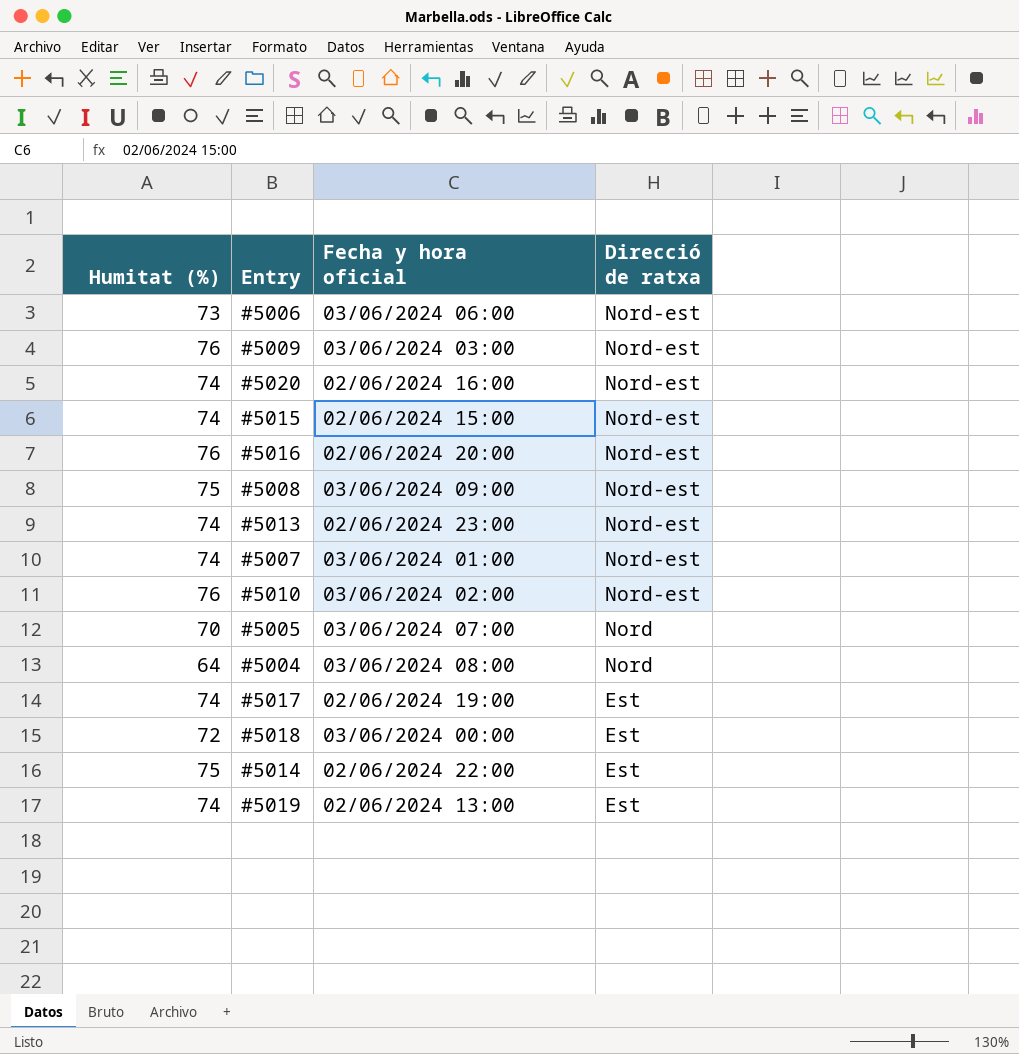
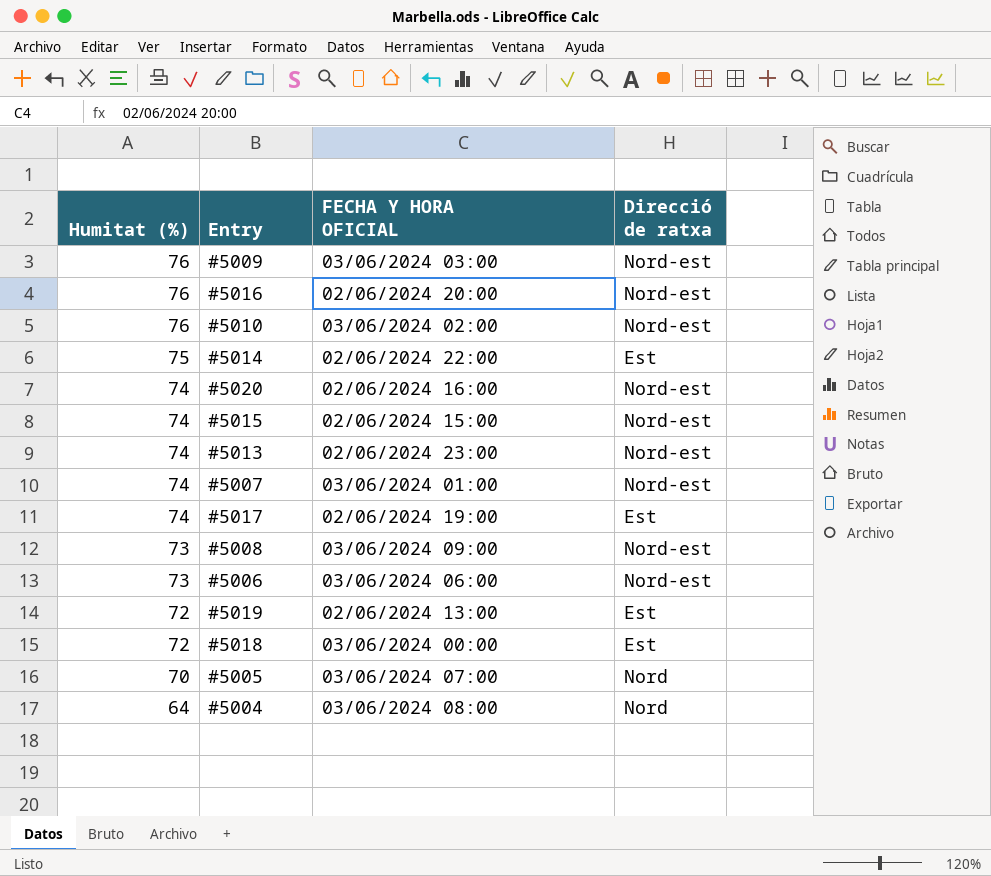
row order: Direcció de ratxa descending -> Humitat (%) descending
column name: Fecha y hora oficial -> FECHA Y HORA OFICIAL
#5008 | Humitat (%): 75 -> 73
#5019 | Humitat (%): 74 -> 72

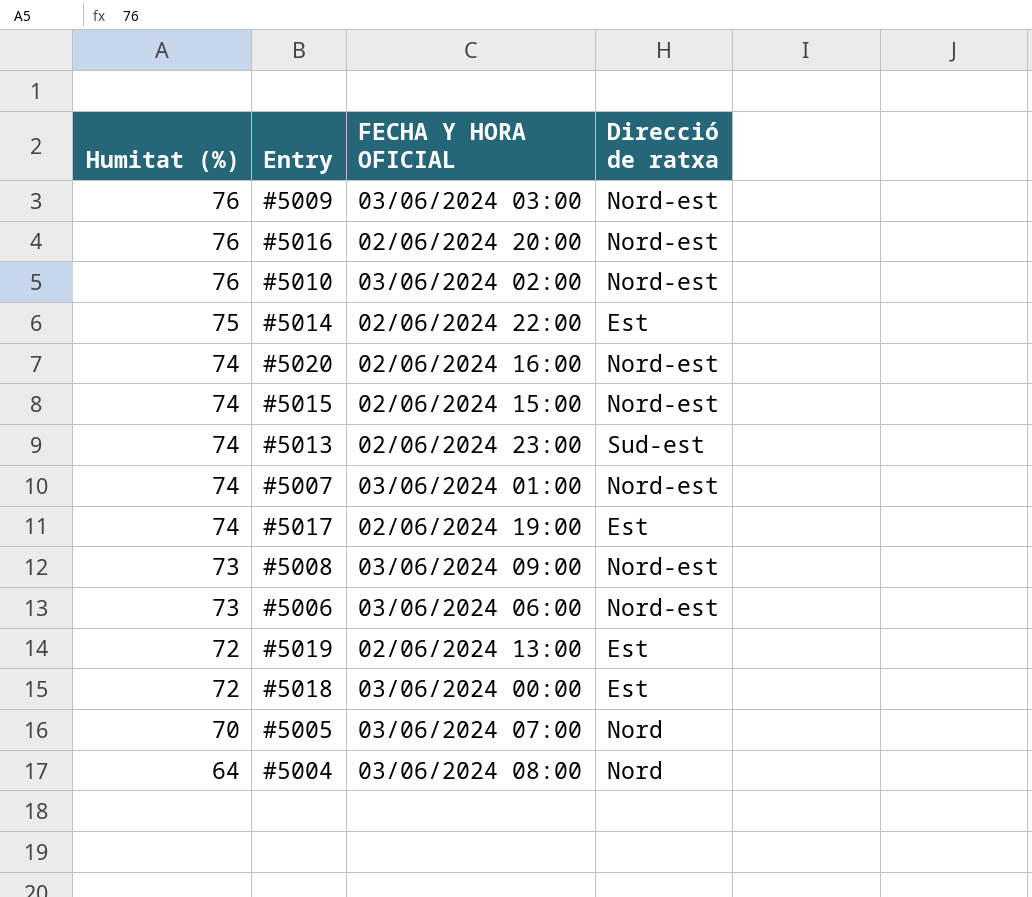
#5013 | Direcció de ratxa: Nord-est -> Sud-est

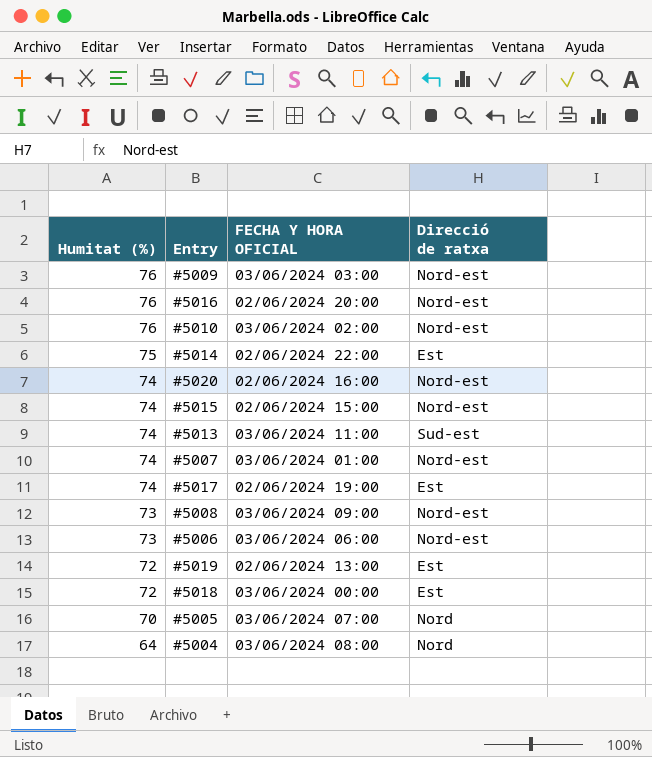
#5013 | FECHA Y HORA OFICIAL: 02/06/2024 23:00 -> 03/06/2024 11:00

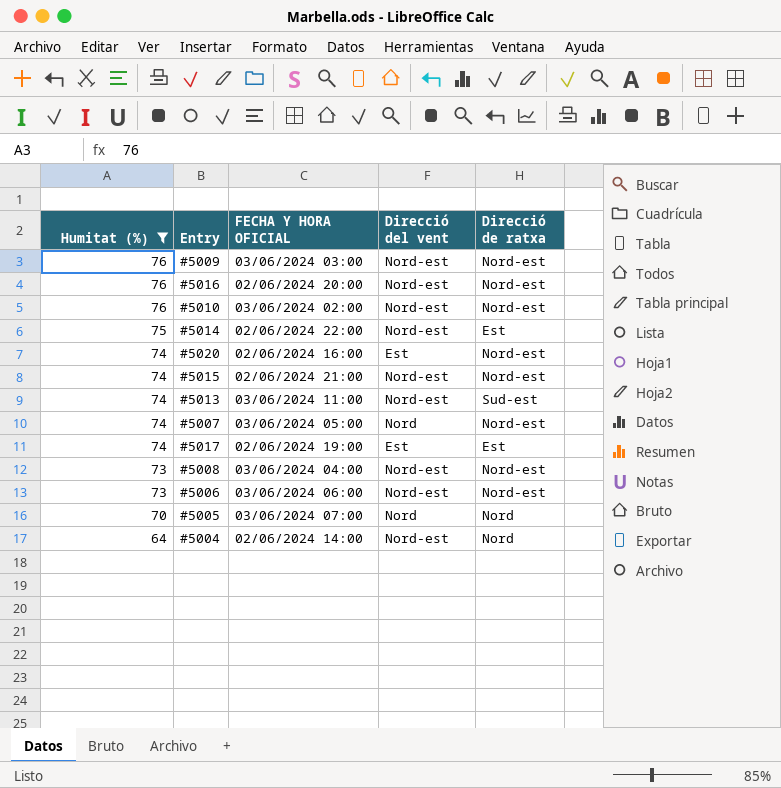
filter: none -> Humitat (%) != 72
column Direcció del vent | position: none -> 4
#5015 | FECHA Y HORA OFICIAL: 02/06/2024 15:00 -> 02/06/2024 21:00
#5007 | FECHA Y HORA OFICIAL: 03/06/2024 01:00 -> 03/06/2024 05:00
#5008 | FECHA Y HORA OFICIAL: 03/06/2024 09:00 -> 03/06/2024 04:00
#5004 | FECHA Y HORA OFICIAL: 03/06/2024 08:00 -> 02/06/2024 14:00

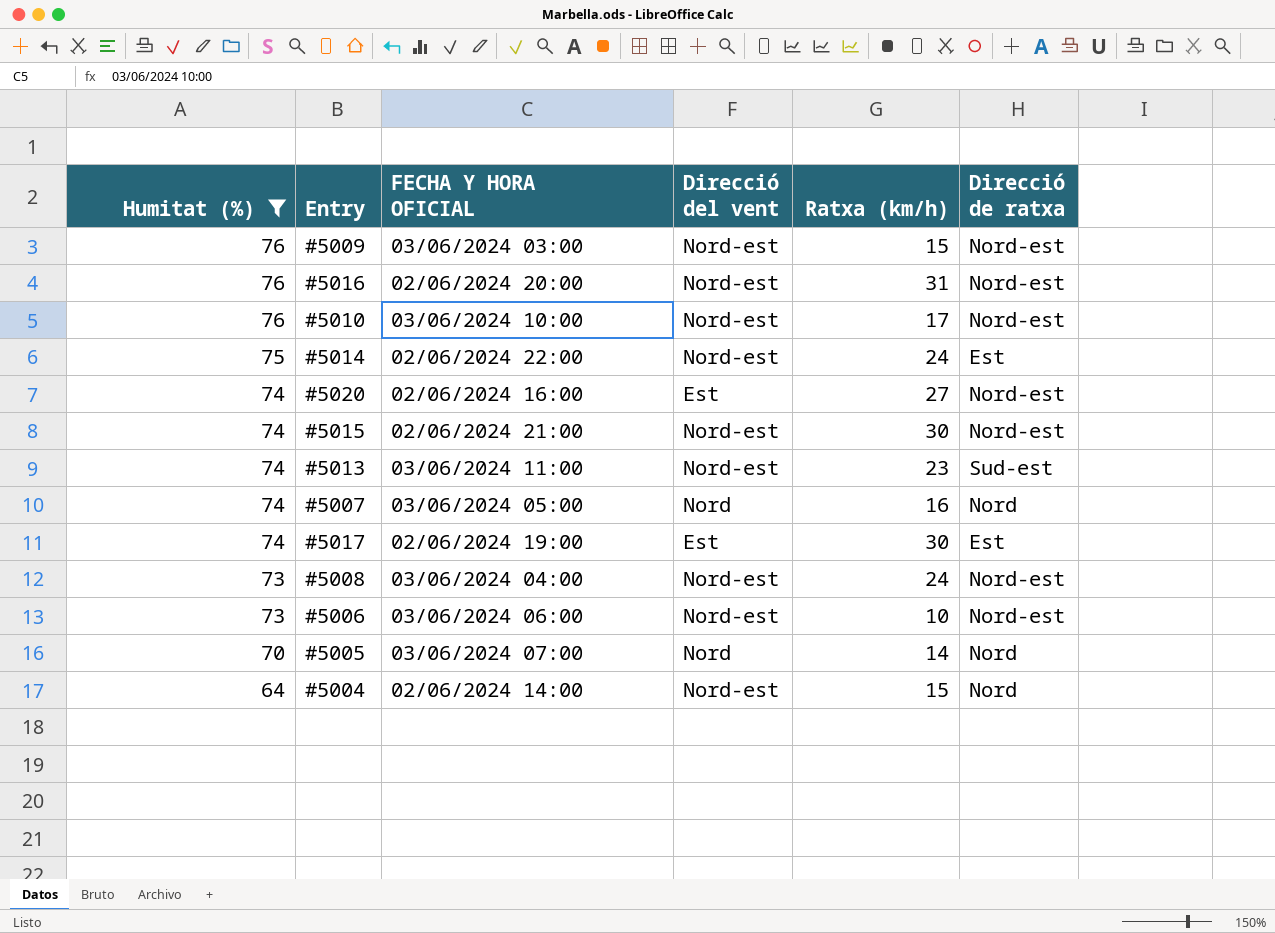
column Ratxa (km/h) | position: none -> 5
#5010 | FECHA Y HORA OFICIAL: 03/06/2024 02:00 -> 03/06/2024 10:00
#5007 | Direcció de ratxa: Nord-est -> Nord

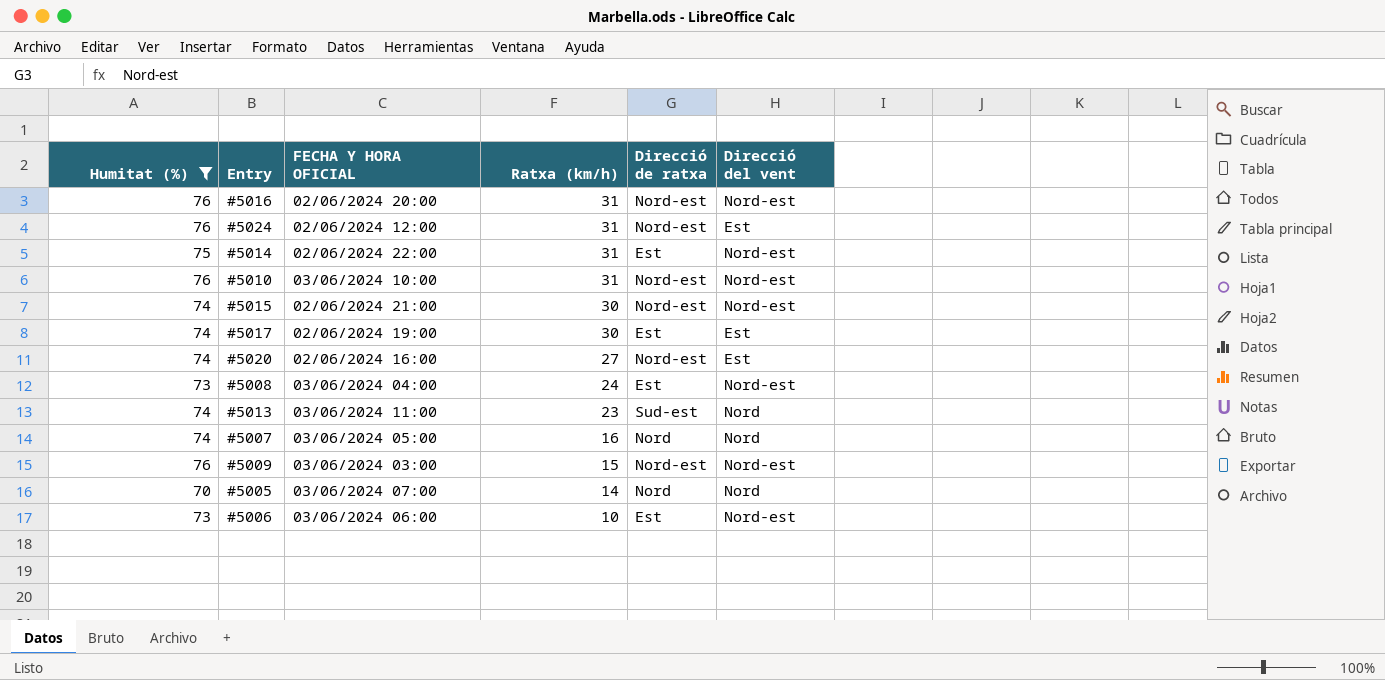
row order: Humitat (%) descending -> Ratxa (km/h) descending
column Direcció del vent | position: 4 -> 6
row #5004: 64 | 02/06/2024 14:00 | Nord-est | 15 | Nord -> none
row #5024: none -> 76 | 02/06/2024 12:00 | 31 | Nord-est | Est
#5014 | Ratxa (km/h): 24 -> 31
#5010 | Ratxa (km/h): 17 -> 31
#5008 | Direcció de ratxa: Nord-est -> Est
#5013 | Direcció del vent: Nord-est -> Nord
#5006 | Direcció de ratxa: Nord-est -> Est

